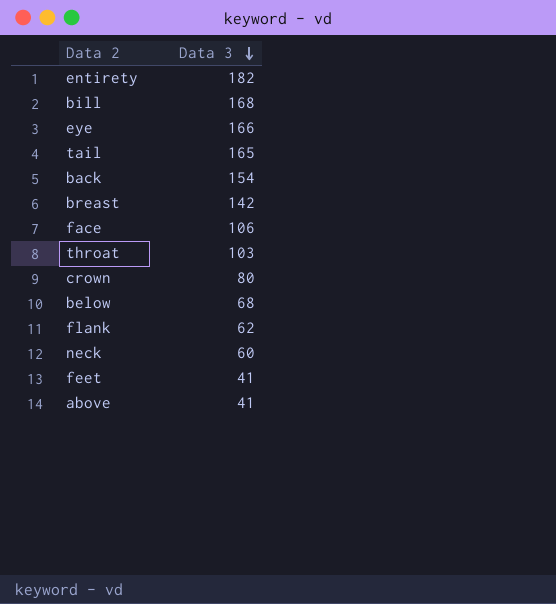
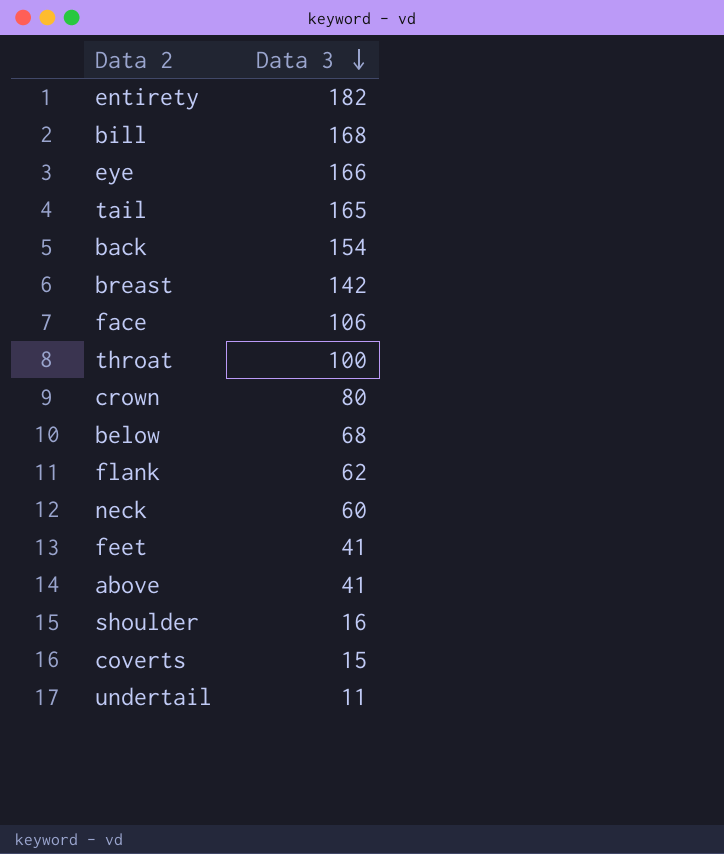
throat | Data 3: 103 -> 100
row shoulder: none -> 16
row coverts: none -> 15
row undertail: none -> 11

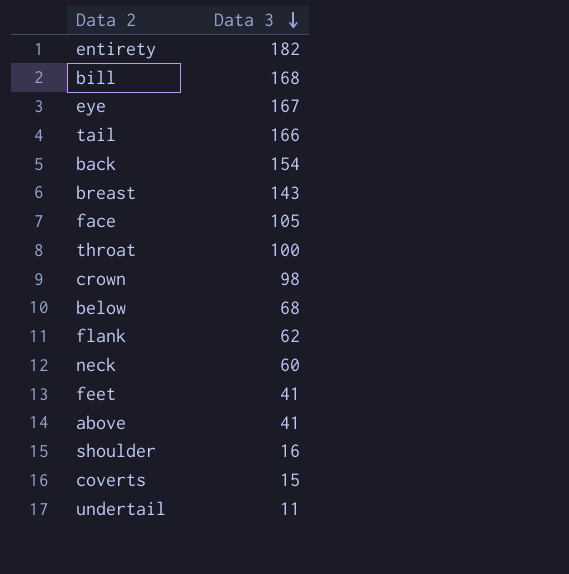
eye | Data 3: 166 -> 167
tail | Data 3: 165 -> 166
breast | Data 3: 142 -> 143
face | Data 3: 106 -> 105
crown | Data 3: 80 -> 98

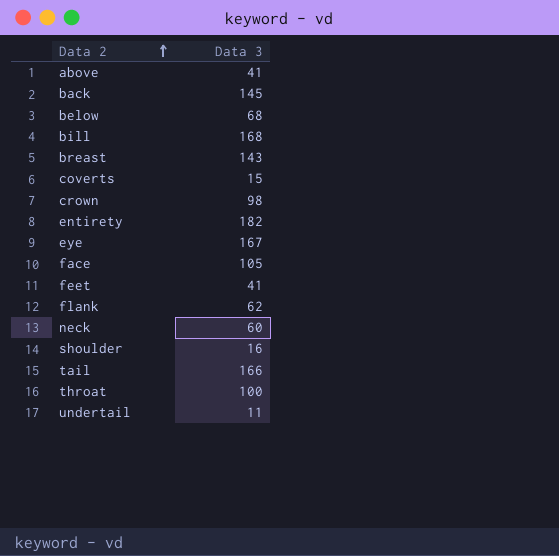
row order: Data 3 descending -> Data 2 ascending
back | Data 3: 154 -> 145

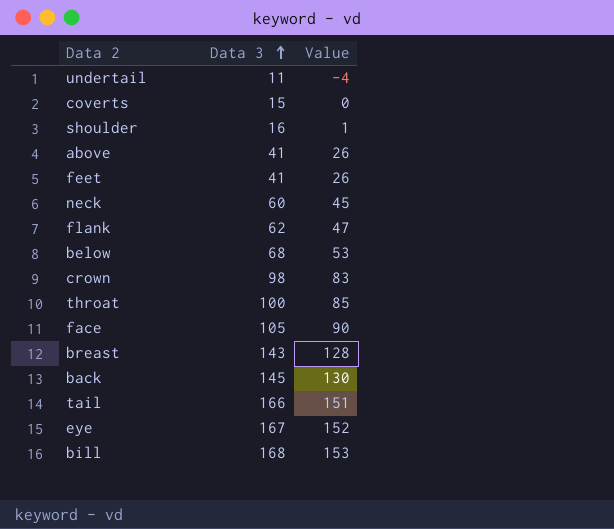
row order: Data 2 ascending -> Data 3 ascending
column Value | formula: none -> [Data 3] - 15
row entirety: 182 -> none

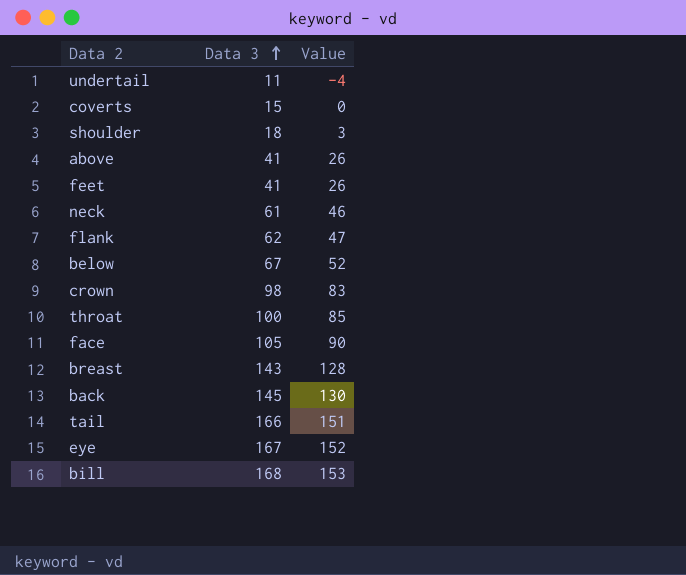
shoulder | Data 3: 16 -> 18
shoulder | Value: 1 -> 3
neck | Data 3: 60 -> 61
neck | Value: 45 -> 46
below | Data 3: 68 -> 67
below | Value: 53 -> 52

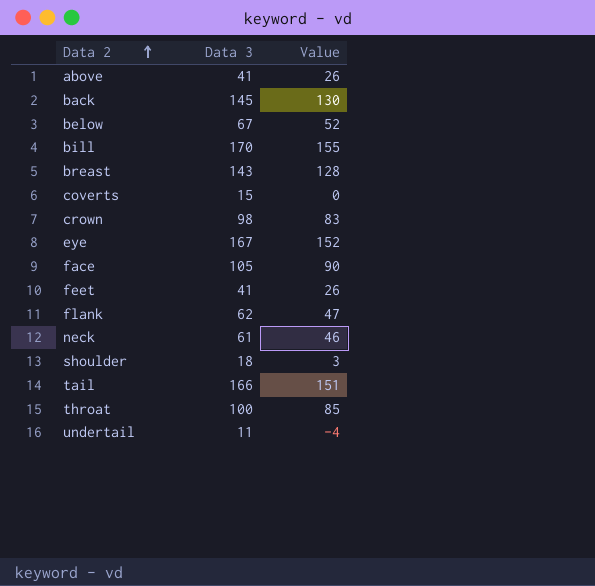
row order: Data 3 ascending -> Data 2 ascending
bill | Data 3: 168 -> 170
bill | Value: 153 -> 155

